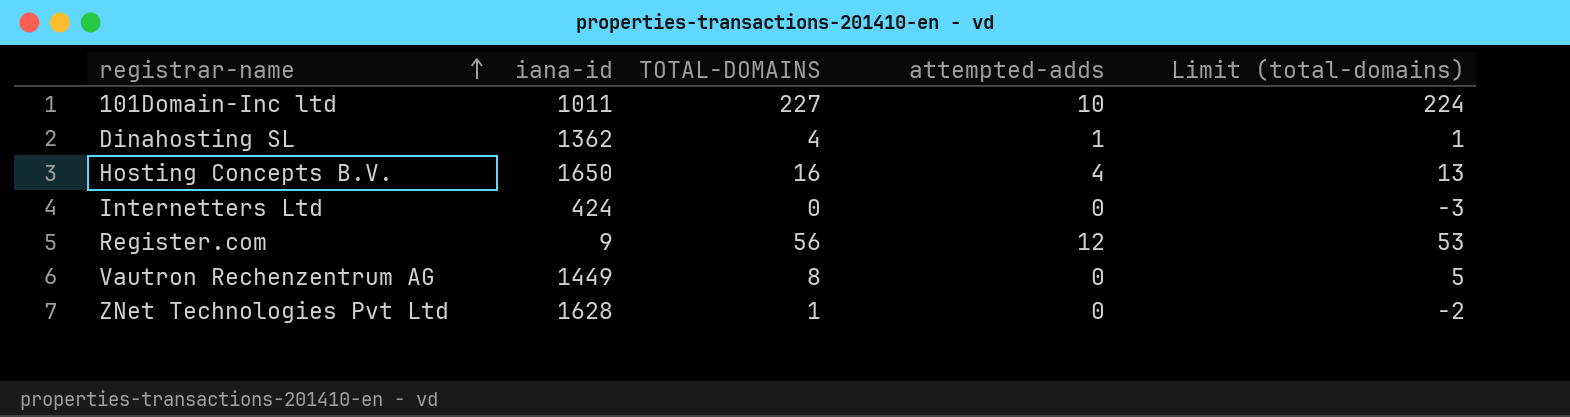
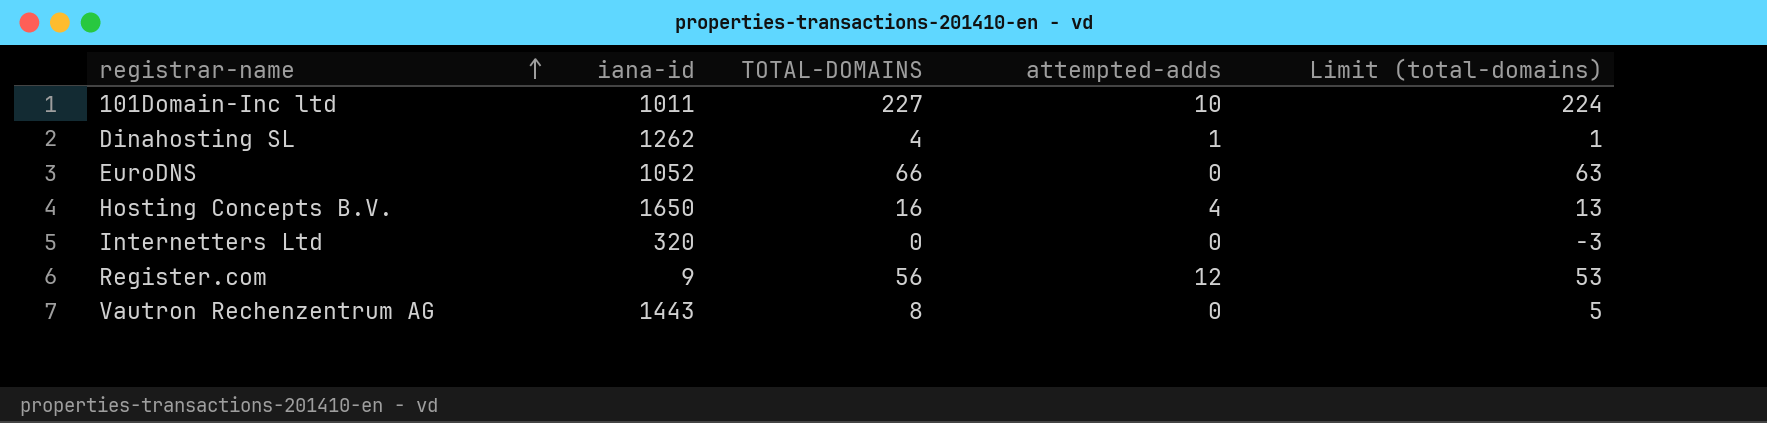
row ZNet Technologies Pvt Ltd: 1628 | 1 | 0 | -2 -> none
Dinahosting SL | iana-id: 1362 -> 1262
row EuroDNS: none -> 1052 | 66 | 0 | 63
Internetters Ltd | iana-id: 424 -> 320
Vautron Rechenzentrum AG | iana-id: 1449 -> 1443

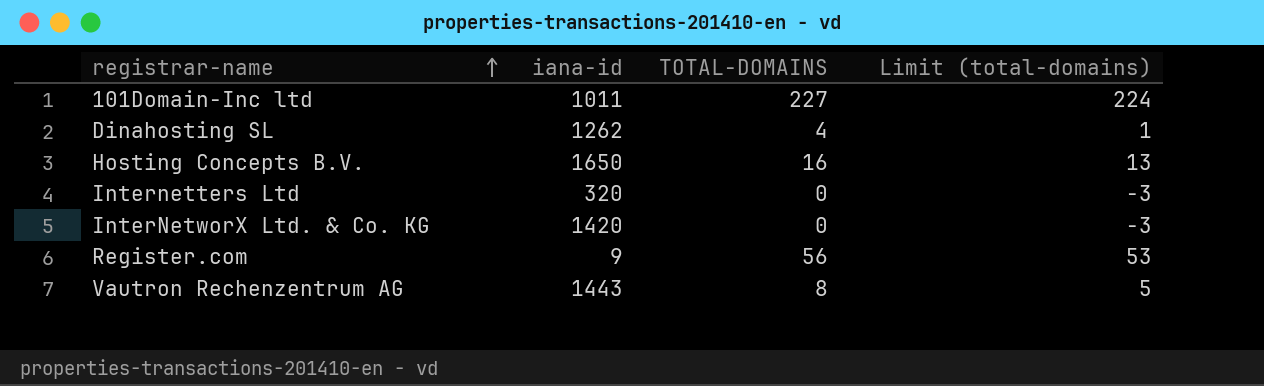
column attempted-adds | position: 4 -> none
row EuroDNS: 1052 | 66 | 0 | 63 -> none
row InterNetworX Ltd. & Co. KG: none -> 1420 | 0 | -3

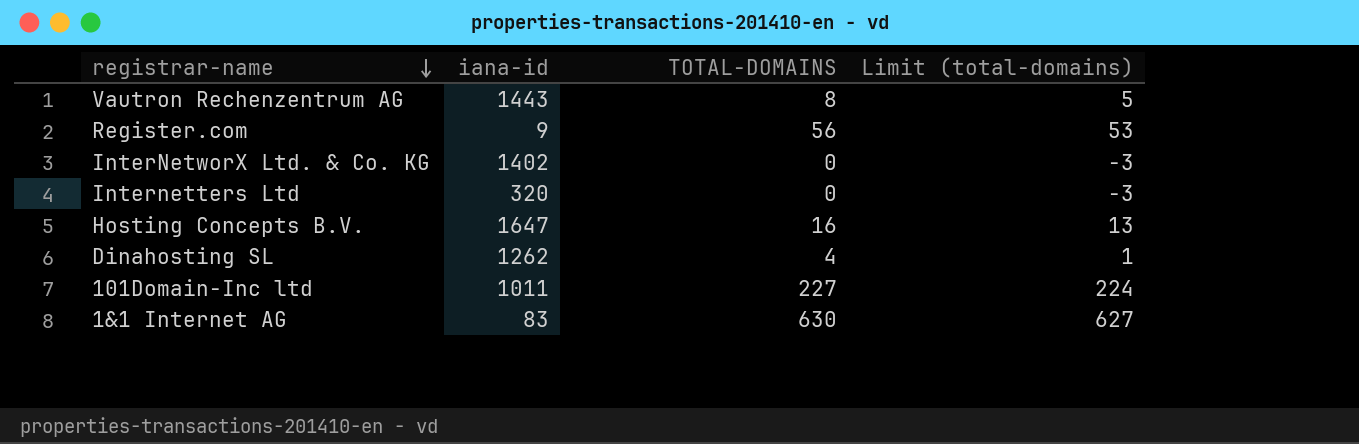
row order: registrar-name ascending -> registrar-name descending
InterNetworX Ltd. & Co. KG | iana-id: 1420 -> 1402
Hosting Concepts B.V. | iana-id: 1650 -> 1647
row 1&1 Internet AG: none -> 83 | 630 | 627

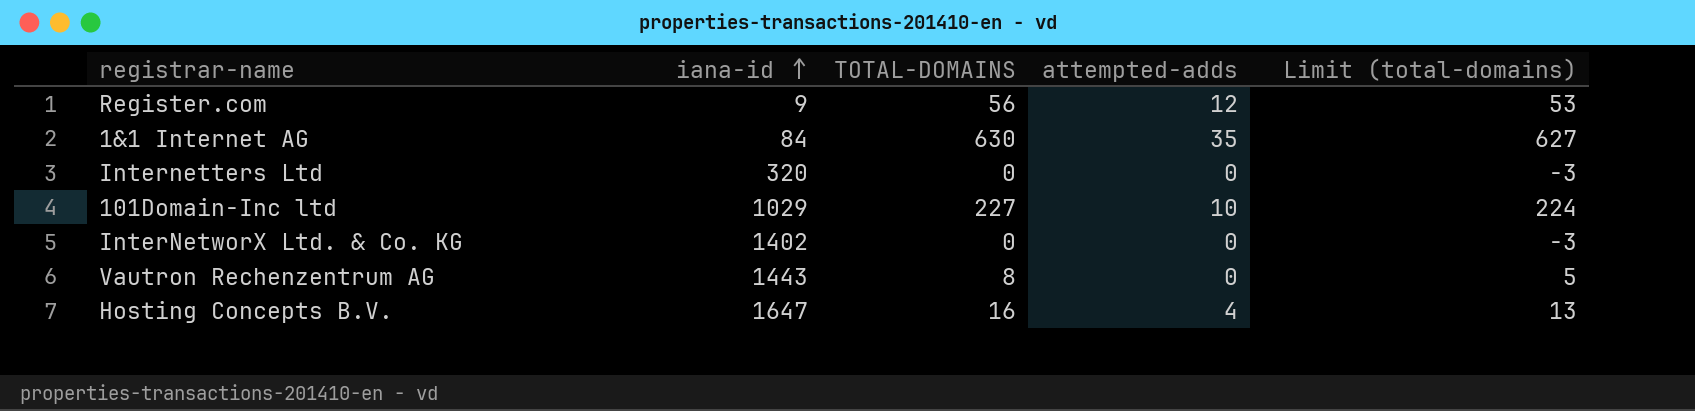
row order: registrar-name descending -> iana-id ascending
column attempted-adds | position: none -> 4
row Dinahosting SL: 1262 | 4 | 1 -> none
1&1 Internet AG | iana-id: 83 -> 84
101Domain-Inc ltd | iana-id: 1011 -> 1029

